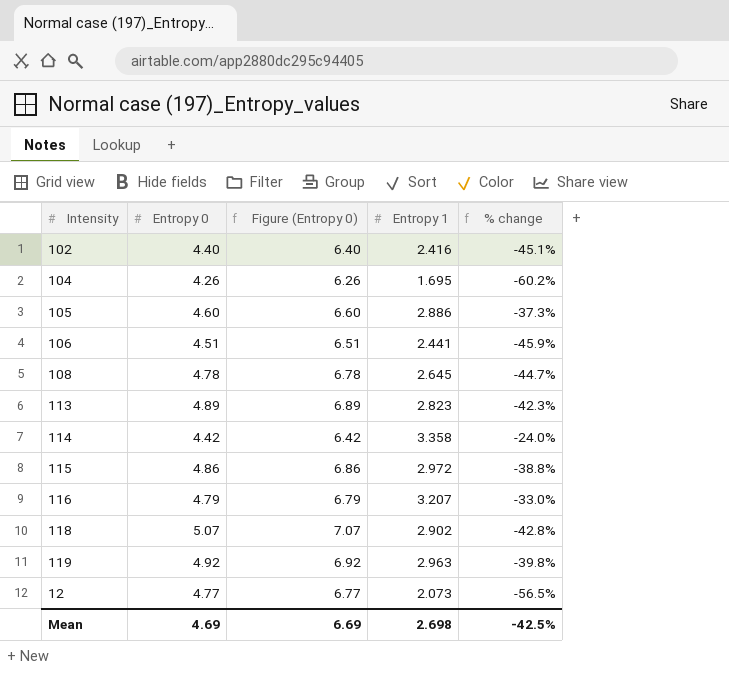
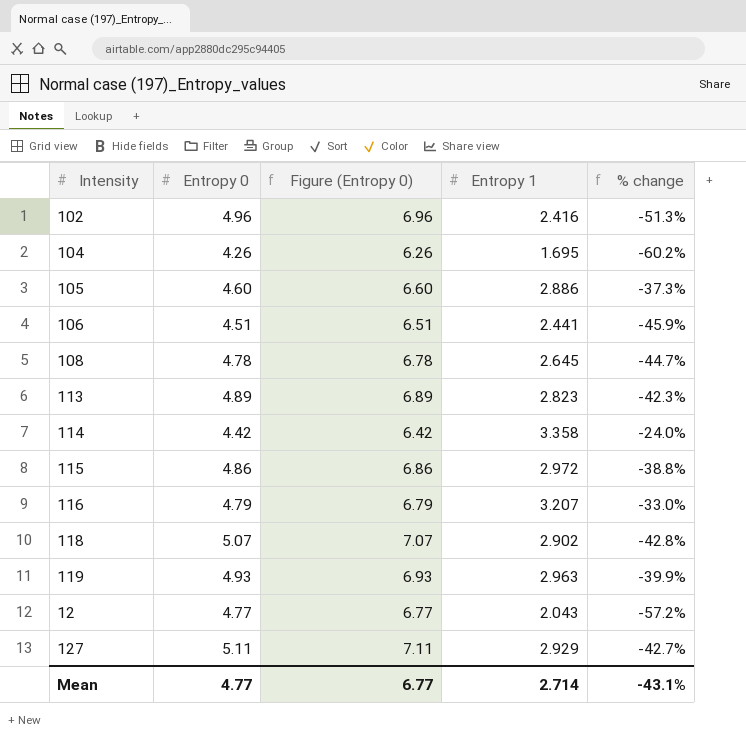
102 | Entropy 0: 4.40 -> 4.96
102 | Figure (Entropy 0): 6.40 -> 6.96
102 | % change: -45.1% -> -51.3%
119 | Entropy 0: 4.92 -> 4.93
119 | Figure (Entropy 0): 6.92 -> 6.93
119 | % change: -39.8% -> -39.9%
12 | Entropy 1: 2.073 -> 2.043
12 | % change: -56.5% -> -57.2%
row 127: none -> 5.11 | 7.11 | 2.929 | -42.7%
Mean | Entropy 0: 4.69 -> 4.77
Mean | Figure (Entropy 0): 6.69 -> 6.77
Mean | Entropy 1: 2.698 -> 2.714
Mean | % change: -42.5% -> -43.1%

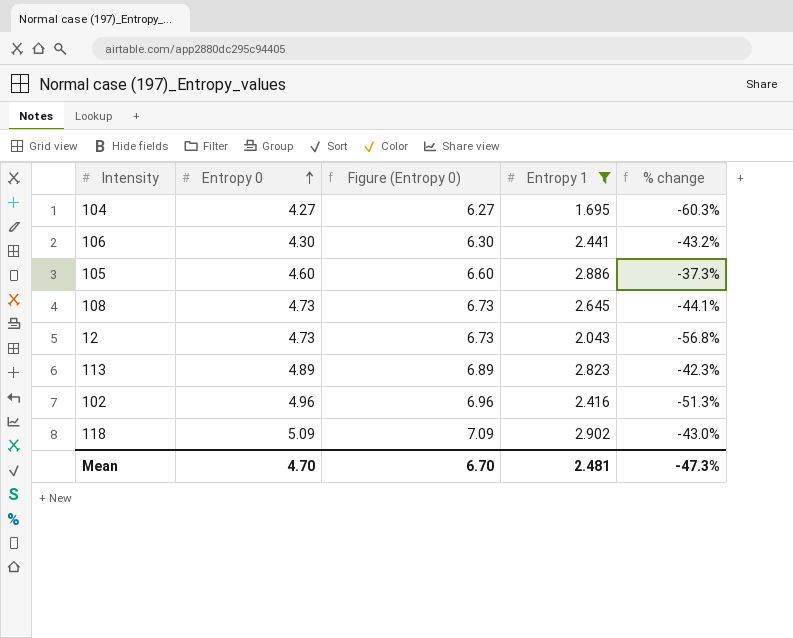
filter: none -> Entropy 1 <= 2.902
row order: none -> Entropy 0 ascending
104 | Entropy 0: 4.26 -> 4.27
104 | Figure (Entropy 0): 6.26 -> 6.27
104 | % change: -60.2% -> -60.3%
106 | Entropy 0: 4.51 -> 4.30
106 | Figure (Entropy 0): 6.51 -> 6.30
106 | % change: -45.9% -> -43.2%
108 | Entropy 0: 4.78 -> 4.73
108 | Figure (Entropy 0): 6.78 -> 6.73
108 | % change: -44.7% -> -44.1%
12 | Entropy 0: 4.77 -> 4.73
12 | Figure (Entropy 0): 6.77 -> 6.73
12 | % change: -57.2% -> -56.8%
118 | Entropy 0: 5.07 -> 5.09
118 | Figure (Entropy 0): 7.07 -> 7.09
118 | % change: -42.8% -> -43.0%
Mean | Entropy 0: 4.77 -> 4.70
Mean | Figure (Entropy 0): 6.77 -> 6.70
Mean | Entropy 1: 2.714 -> 2.481
Mean | % change: -43.1% -> -47.3%

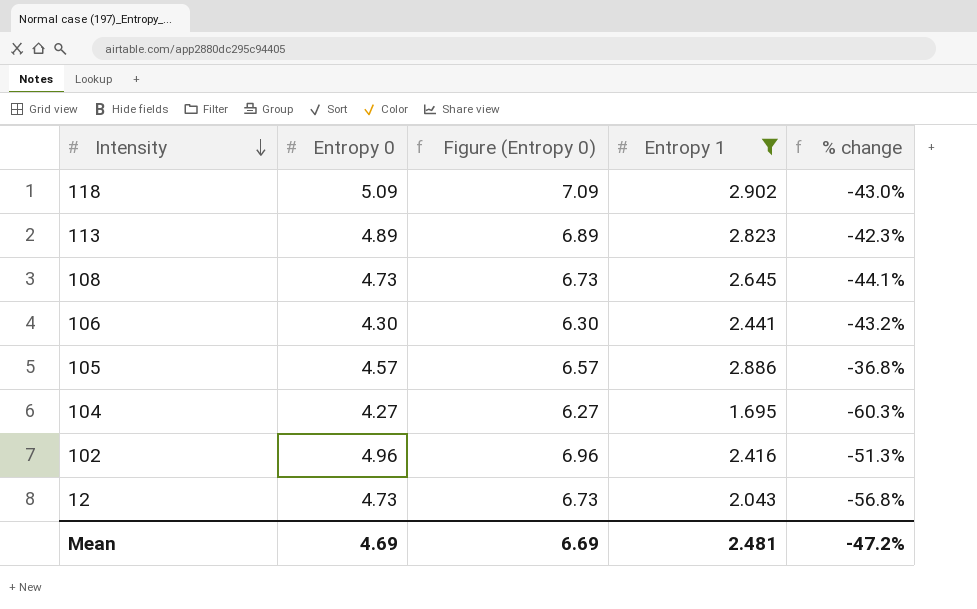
row order: Entropy 0 ascending -> Intensity descending
105 | Entropy 0: 4.60 -> 4.57
105 | Figure (Entropy 0): 6.60 -> 6.57
105 | % change: -37.3% -> -36.8%
Mean | Entropy 0: 4.70 -> 4.69
Mean | Figure (Entropy 0): 6.70 -> 6.69
Mean | % change: -47.3% -> -47.2%

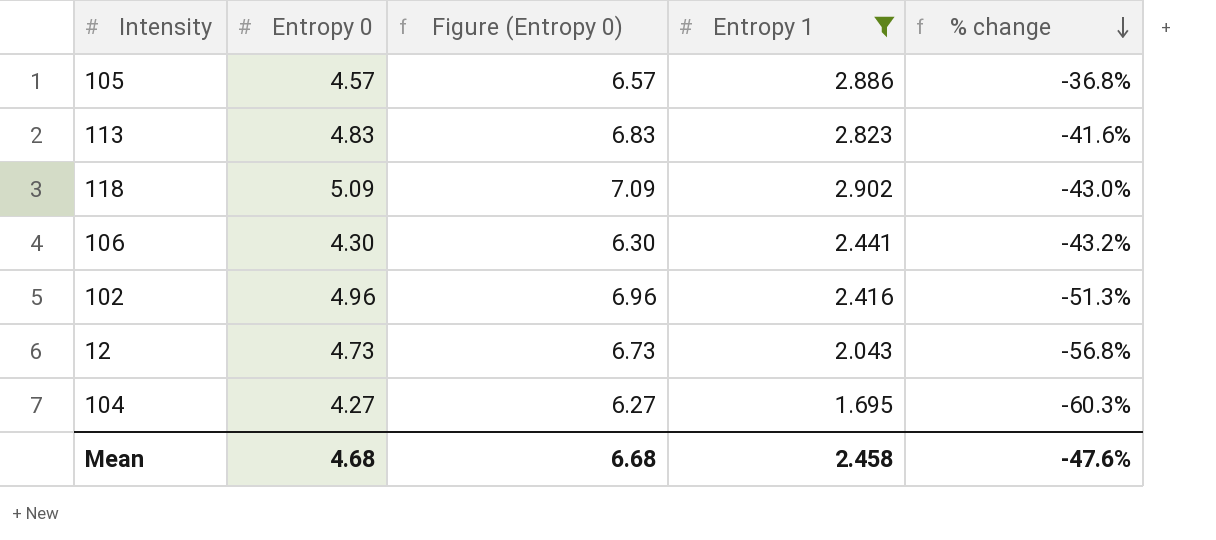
row order: Intensity descending -> % change descending
row 108: 4.73 | 6.73 | 2.645 | -44.1% -> none
113 | Entropy 0: 4.89 -> 4.83
113 | Figure (Entropy 0): 6.89 -> 6.83
113 | % change: -42.3% -> -41.6%
Mean | Entropy 0: 4.69 -> 4.68
Mean | Figure (Entropy 0): 6.69 -> 6.68
Mean | Entropy 1: 2.481 -> 2.458
Mean | % change: -47.2% -> -47.6%

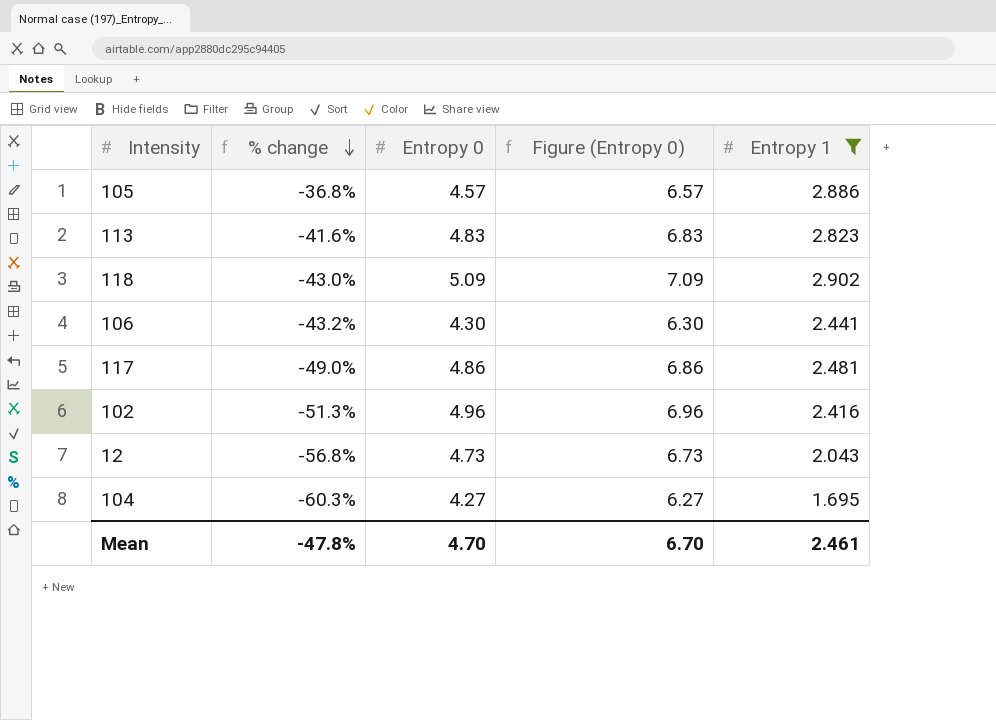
column % change | position: 5 -> 2
row 117: none -> -49.0% | 4.86 | 6.86 | 2.481
Mean | % change: -47.6% -> -47.8%
Mean | Entropy 0: 4.68 -> 4.70
Mean | Figure (Entropy 0): 6.68 -> 6.70
Mean | Entropy 1: 2.458 -> 2.461

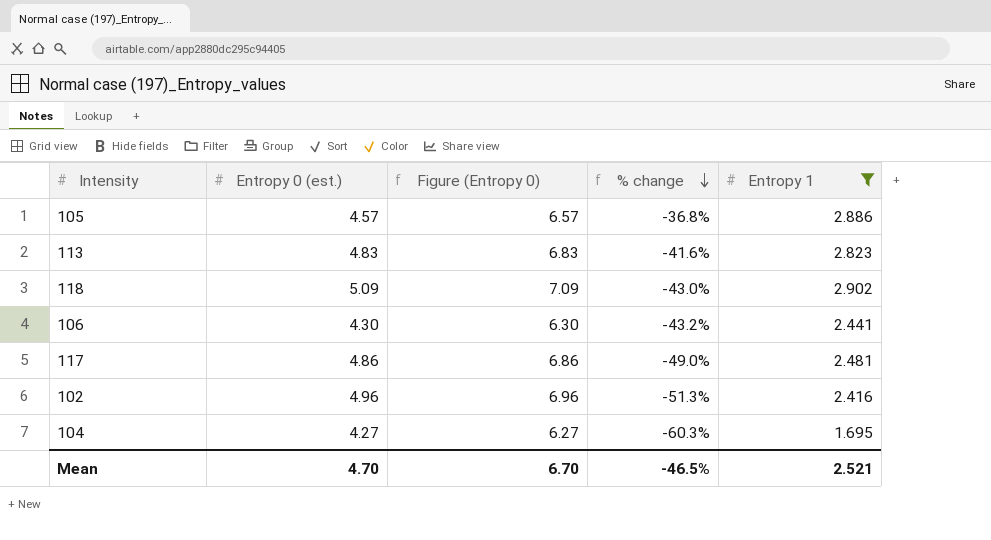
column name: Entropy 0 -> Entropy 0 (est.)
column % change | position: 2 -> 4
row 12: -56.8% | 4.73 | 6.73 | 2.043 -> none
Mean | % change: -47.8% -> -46.5%
Mean | Entropy 1: 2.461 -> 2.521

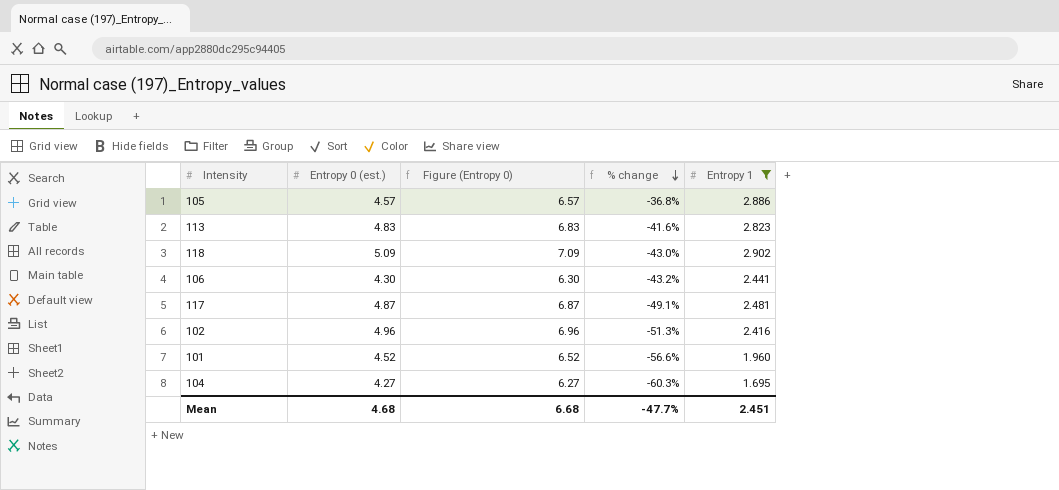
117 | Entropy 0 (est.): 4.86 -> 4.87
117 | Figure (Entropy 0): 6.86 -> 6.87
117 | % change: -49.0% -> -49.1%
row 101: none -> 4.52 | 6.52 | -56.6% | 1.960
Mean | Entropy 0 (est.): 4.70 -> 4.68
Mean | Figure (Entropy 0): 6.70 -> 6.68
Mean | % change: -46.5% -> -47.7%
Mean | Entropy 1: 2.521 -> 2.451

